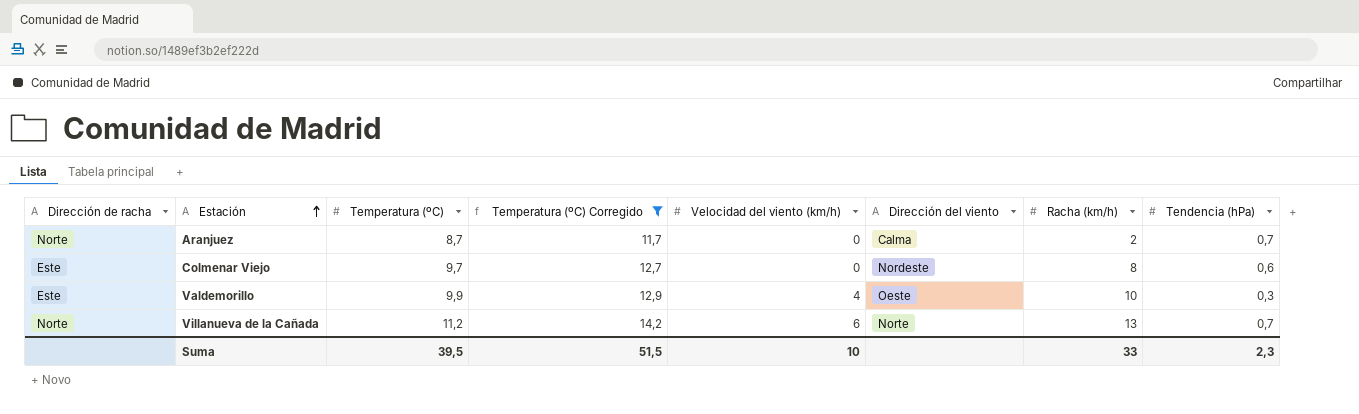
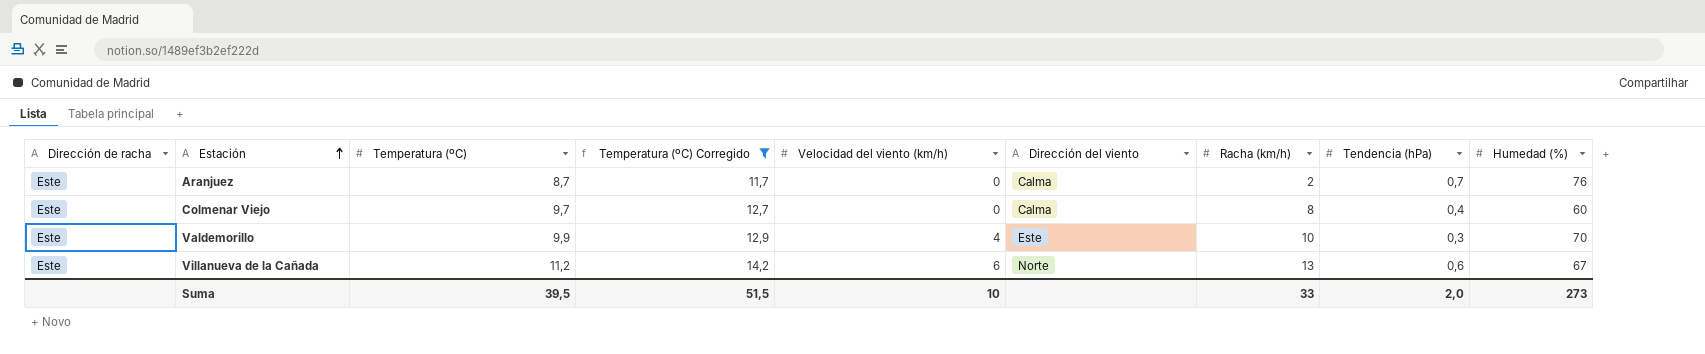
column Humedad (%) | position: none -> 9
Aranjuez | Dirección de racha: Norte -> Este
Colmenar Viejo | Dirección del viento: Nordeste -> Calma
Colmenar Viejo | Tendencia (hPa): 0,6 -> 0,4
Valdemorillo | Dirección del viento: Oeste -> Este
Villanueva de la Cañada | Dirección de racha: Norte -> Este
Villanueva de la Cañada | Tendencia (hPa): 0,7 -> 0,6
Suma | Tendencia (hPa): 2,3 -> 2,0

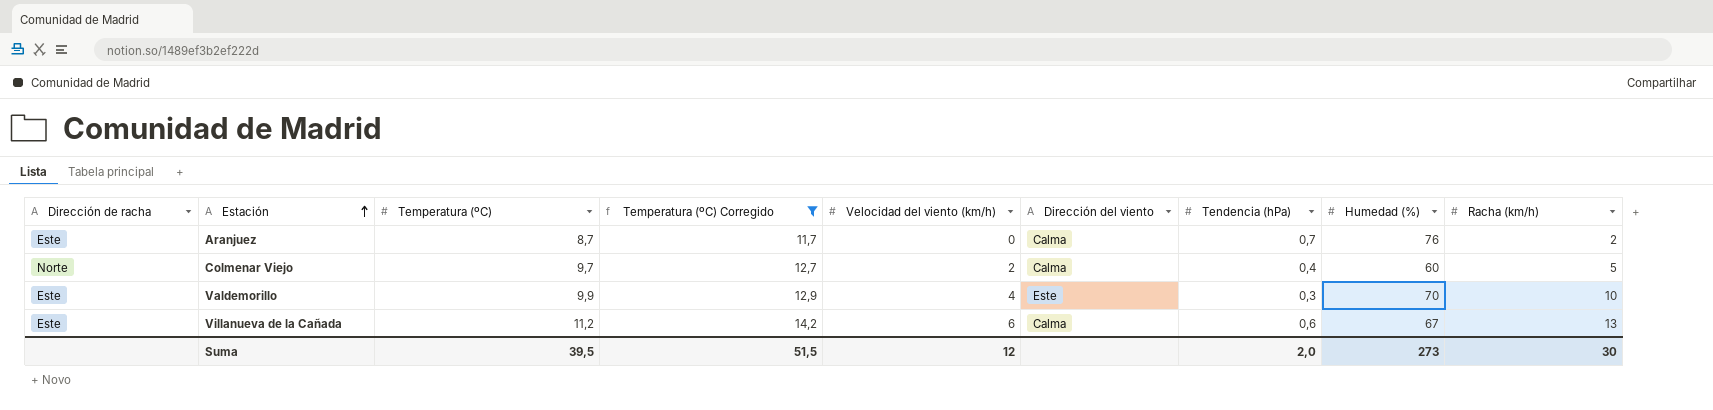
column Racha (km/h) | position: 7 -> 9
Colmenar Viejo | Dirección de racha: Este -> Norte
Colmenar Viejo | Velocidad del viento (km/h): 0 -> 2
Colmenar Viejo | Racha (km/h): 8 -> 5
Villanueva de la Cañada | Dirección del viento: Norte -> Calma
Suma | Velocidad del viento (km/h): 10 -> 12
Suma | Racha (km/h): 33 -> 30

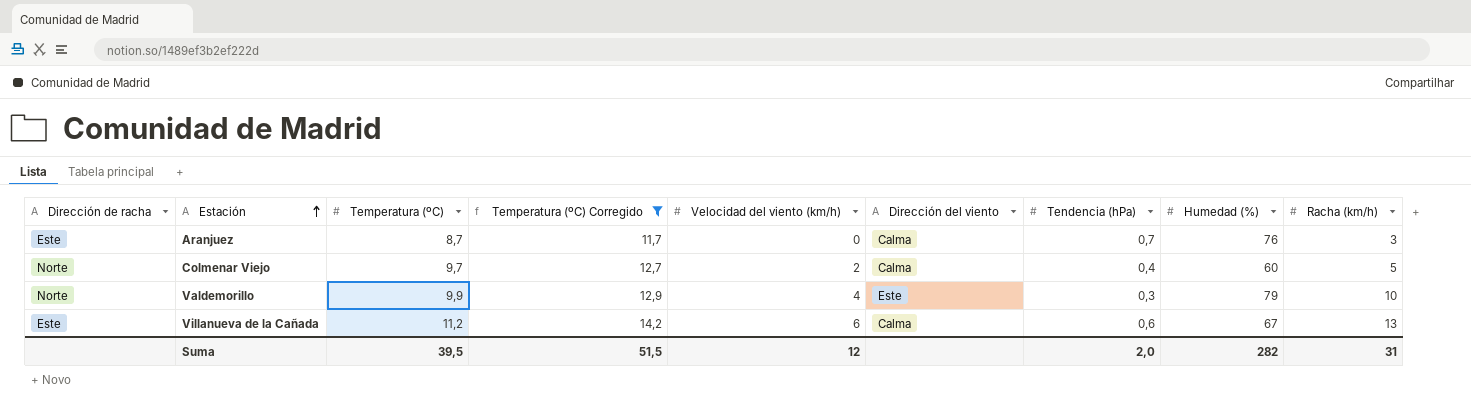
Aranjuez | Racha (km/h): 2 -> 3
Valdemorillo | Dirección de racha: Este -> Norte
Valdemorillo | Humedad (%): 70 -> 79
Suma | Humedad (%): 273 -> 282
Suma | Racha (km/h): 30 -> 31

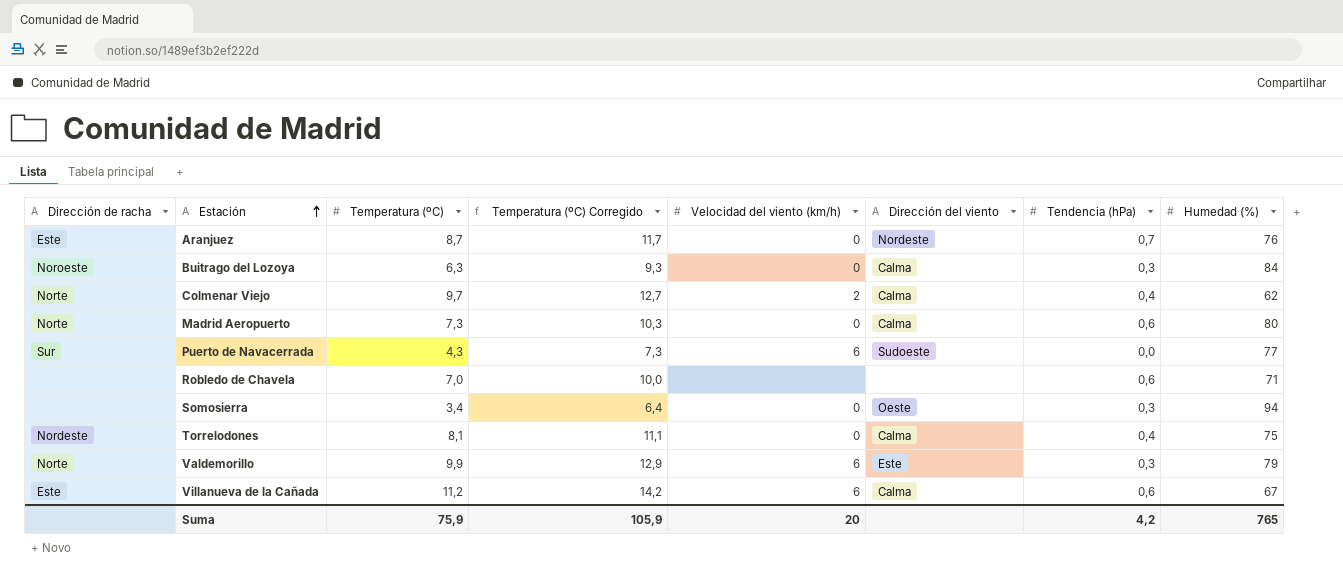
filter: Temperatura (ºC) Corregido >= 11,7 -> none
column Racha (km/h) | position: 9 -> none
Aranjuez | Dirección del viento: Calma -> Nordeste
Colmenar Viejo | Humedad (%): 60 -> 62
Valdemorillo | Velocidad del viento (km/h): 4 -> 6
Suma | Temperatura (ºC): 39,5 -> 75,9
Suma | Temperatura (ºC) Corregido: 51,5 -> 105,9
Suma | Velocidad del viento (km/h): 12 -> 20
Suma | Tendencia (hPa): 2,0 -> 4,2
Suma | Humedad (%): 282 -> 765

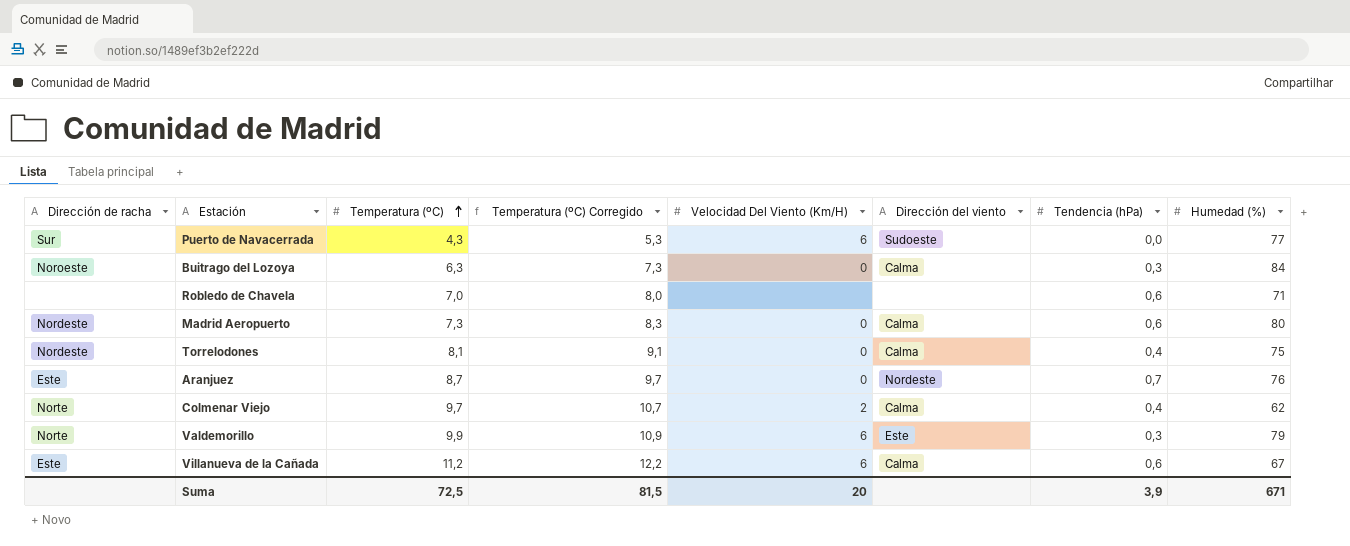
row order: Estación ascending -> Temperatura (ºC) ascending
column Temperatura (ºC) Corregido | formula: [Temperatura (ºC)] + 3 -> [Temperatura (ºC)] + 1
column name: Velocidad del viento (km/h) -> Velocidad Del Viento (Km/H)
row Somosierra: none | 3,4 | 6,4 | 0 | Oeste | 0,3 | 94 -> none
Madrid Aeropuerto | Dirección de racha: Norte -> Nordeste
Suma | Temperatura (ºC): 75,9 -> 72,5
Suma | Temperatura (ºC) Corregido: 105,9 -> 81,5
Suma | Tendencia (hPa): 4,2 -> 3,9
Suma | Humedad (%): 765 -> 671

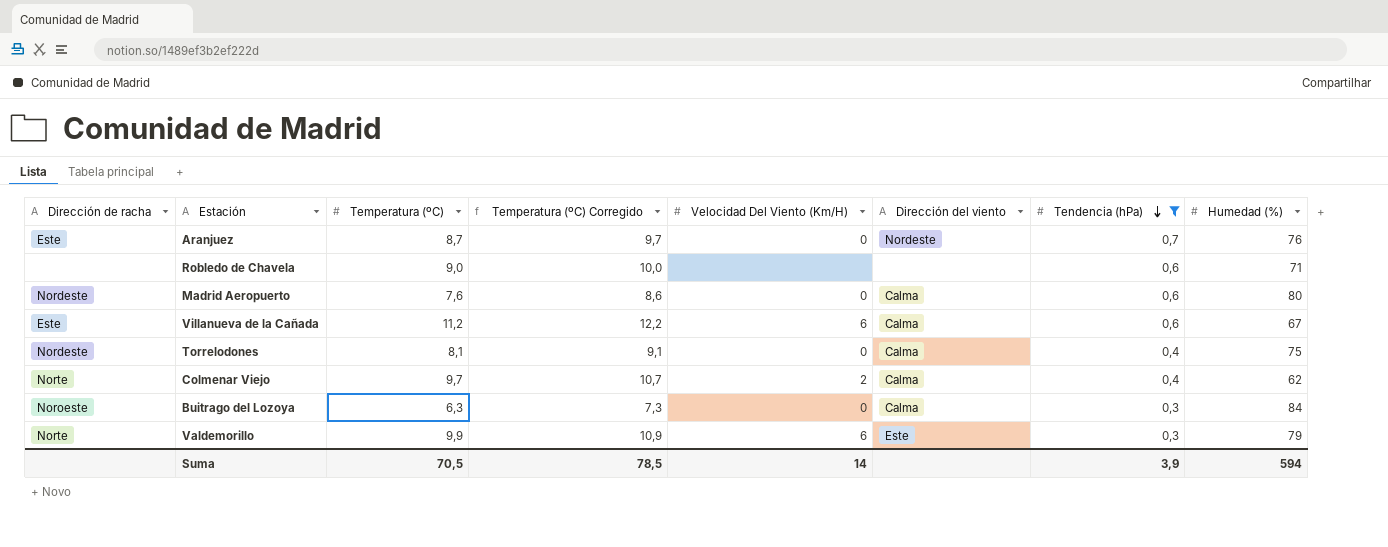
filter: none -> Tendencia (hPa) != 0,0
row order: Temperatura (ºC) ascending -> Tendencia (hPa) descending
Robledo de Chavela | Temperatura (ºC): 7,0 -> 9,0
Robledo de Chavela | Temperatura (ºC) Corregido: 8,0 -> 10,0
Madrid Aeropuerto | Temperatura (ºC): 7,3 -> 7,6
Madrid Aeropuerto | Temperatura (ºC) Corregido: 8,3 -> 8,6
Suma | Temperatura (ºC): 72,5 -> 70,5
Suma | Temperatura (ºC) Corregido: 81,5 -> 78,5
Suma | Velocidad Del Viento (Km/H): 20 -> 14
Suma | Humedad (%): 671 -> 594

